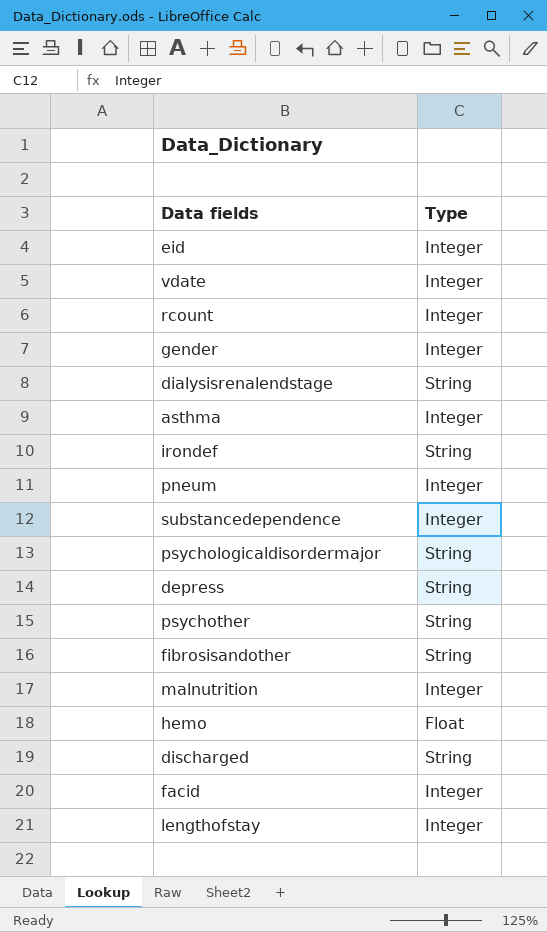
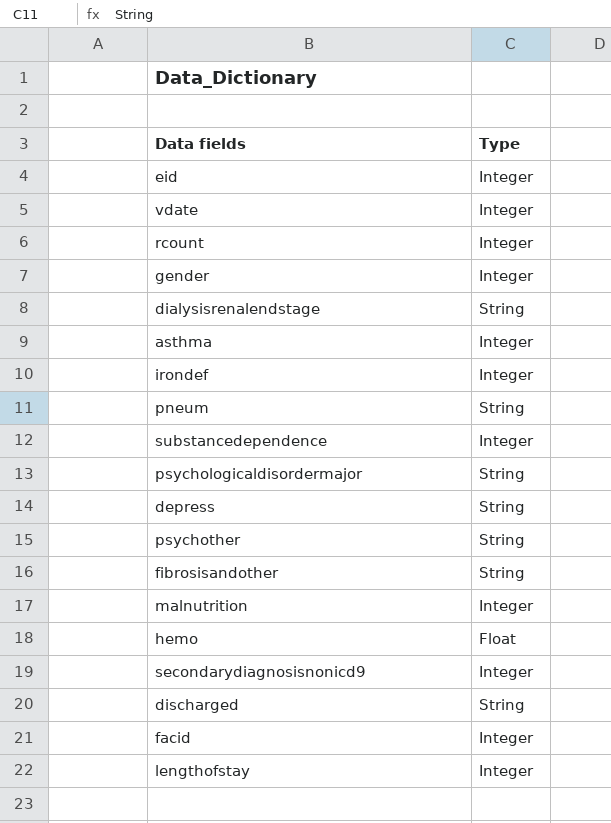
irondef | Type: String -> Integer
pneum | Type: Integer -> String
row secondarydiagnosisnonicd9: none -> Integer

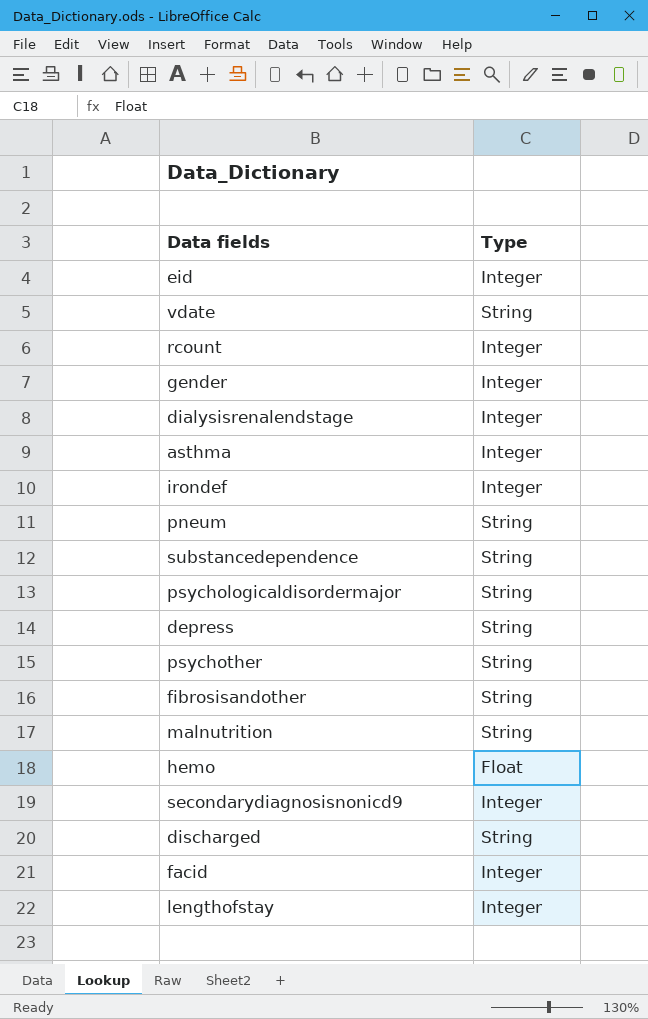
vdate | Type: Integer -> String
dialysisrenalendstage | Type: String -> Integer
substancedependence | Type: Integer -> String
malnutrition | Type: Integer -> String

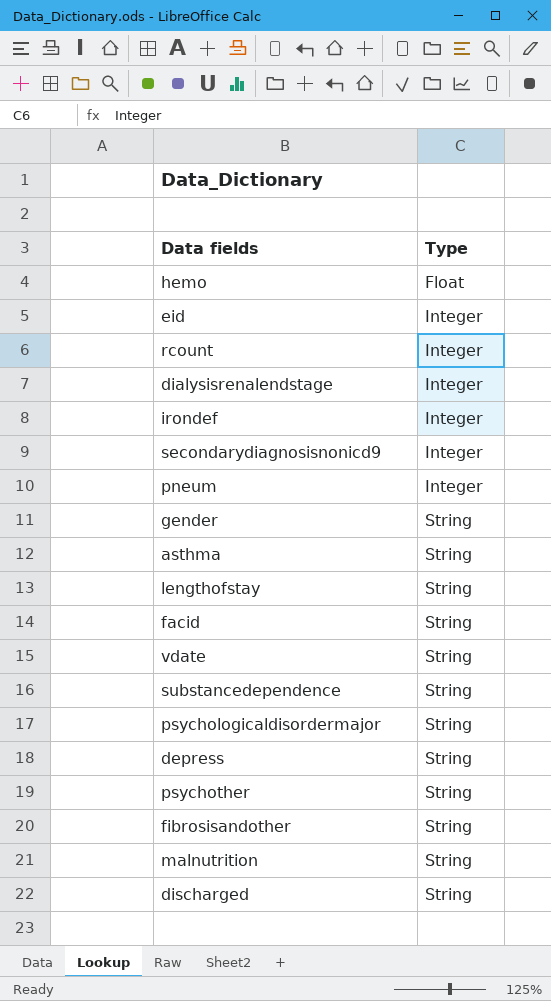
row order: none -> Type ascending
pneum | Type: String -> Integer
gender | Type: Integer -> String
asthma | Type: Integer -> String
lengthofstay | Type: Integer -> String
facid | Type: Integer -> String

